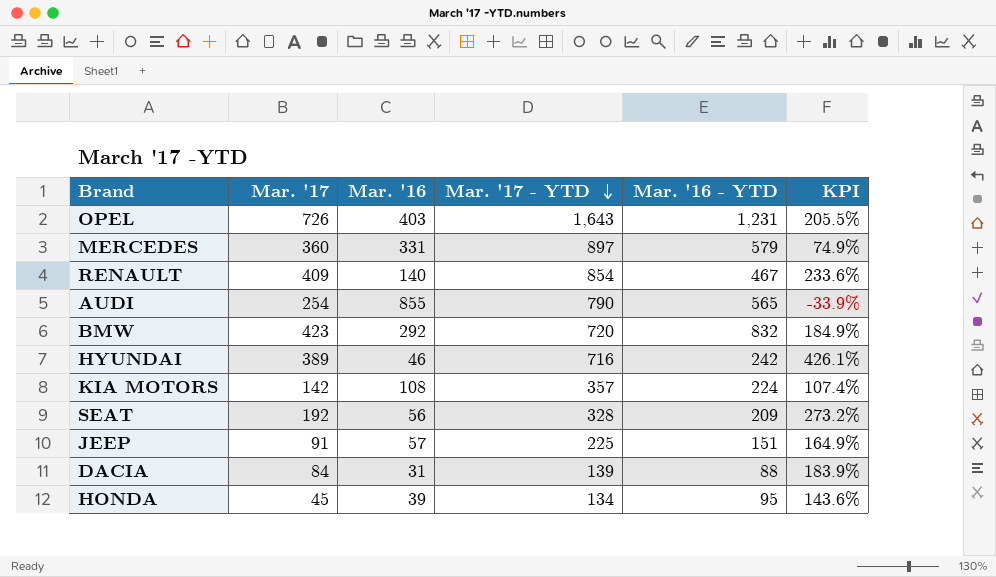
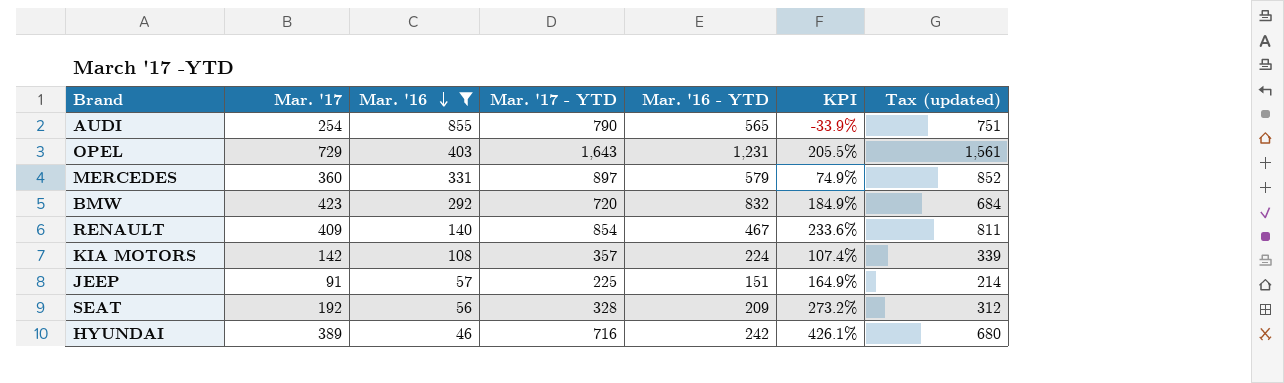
filter: none -> Mar. '16 >= 46
row order: Mar. '17 - YTD descending -> Mar. '16 descending
column Tax (updated) | formula: none -> [Mar. '17 - YTD] * 0.95
OPEL | Mar. '17: 726 -> 729

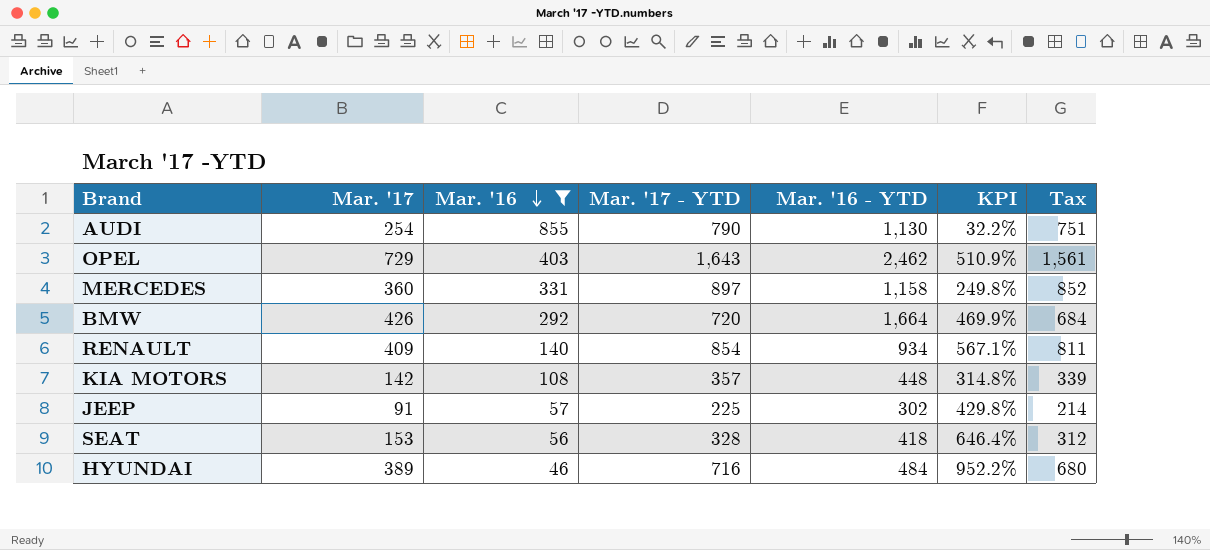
column name: Tax (updated) -> Tax
AUDI | Mar. '16 - YTD: 565 -> 1,130
AUDI | KPI: -33.9% -> 32.2%
OPEL | Mar. '16 - YTD: 1,231 -> 2,462
OPEL | KPI: 205.5% -> 510.9%
MERCEDES | Mar. '16 - YTD: 579 -> 1,158
MERCEDES | KPI: 74.9% -> 249.8%
BMW | Mar. '17: 423 -> 426
BMW | Mar. '16 - YTD: 832 -> 1,664
BMW | KPI: 184.9% -> 469.9%
RENAULT | Mar. '16 - YTD: 467 -> 934
RENAULT | KPI: 233.6% -> 567.1%
KIA MOTORS | Mar. '16 - YTD: 224 -> 448
KIA MOTORS | KPI: 107.4% -> 314.8%
JEEP | Mar. '16 - YTD: 151 -> 302
JEEP | KPI: 164.9% -> 429.8%
SEAT | Mar. '17: 192 -> 153
SEAT | Mar. '16 - YTD: 209 -> 418
SEAT | KPI: 273.2% -> 646.4%
HYUNDAI | Mar. '16 - YTD: 242 -> 484
HYUNDAI | KPI: 426.1% -> 952.2%

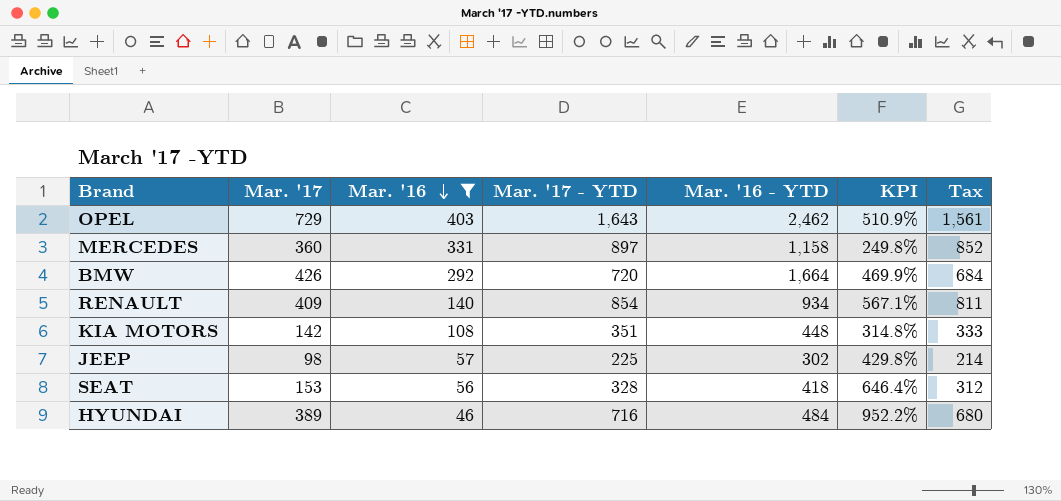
row AUDI: 254 | 855 | 790 | 1,130 | 32.2% | 751 -> none
KIA MOTORS | Mar. '17 - YTD: 357 -> 351
KIA MOTORS | Tax: 339 -> 333
JEEP | Mar. '17: 91 -> 98

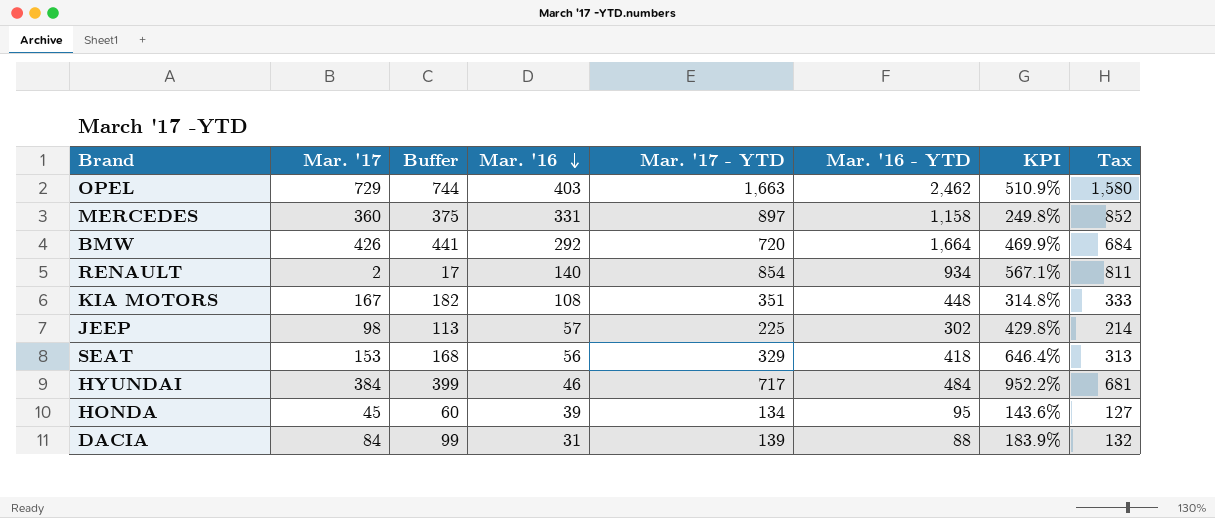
filter: Mar. '16 >= 46 -> none
column Buffer | formula: none -> [Mar. '17] + 15
OPEL | Mar. '17 - YTD: 1,643 -> 1,663
OPEL | Tax: 1,561 -> 1,580
RENAULT | Mar. '17: 409 -> 2
KIA MOTORS | Mar. '17: 142 -> 167
SEAT | Mar. '17 - YTD: 328 -> 329
SEAT | Tax: 312 -> 313
HYUNDAI | Mar. '17: 389 -> 384
HYUNDAI | Mar. '17 - YTD: 716 -> 717
HYUNDAI | Tax: 680 -> 681

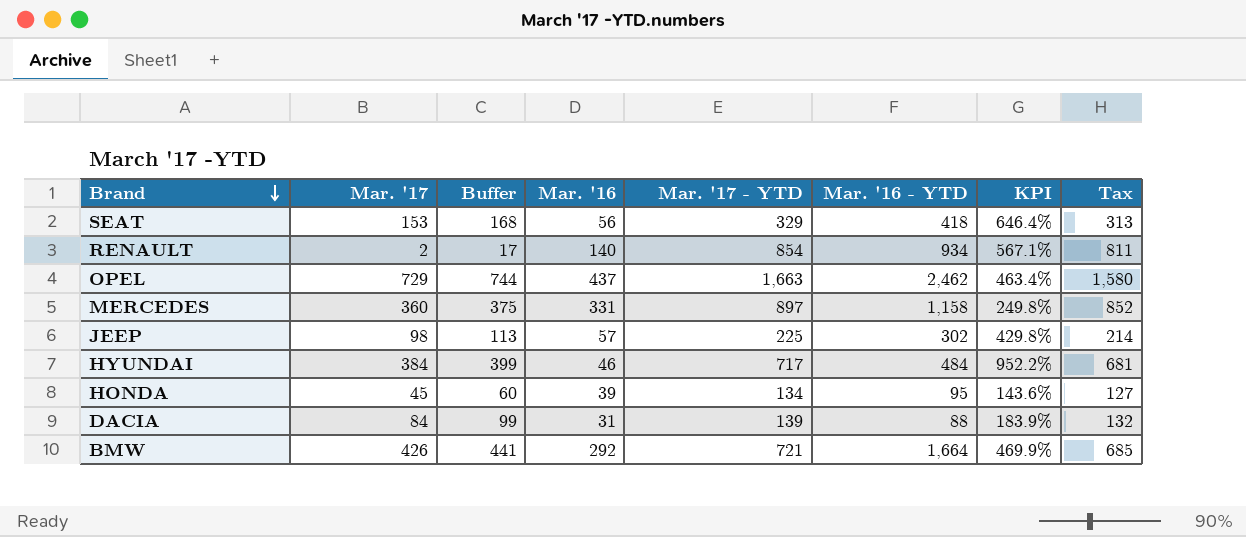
row order: Mar. '16 descending -> Brand descending
row KIA MOTORS: 167 | 182 | 108 | 351 | 448 | 314.8% | 333 -> none
OPEL | Mar. '16: 403 -> 437
OPEL | KPI: 510.9% -> 463.4%
BMW | Mar. '17 - YTD: 720 -> 721
BMW | Tax: 684 -> 685

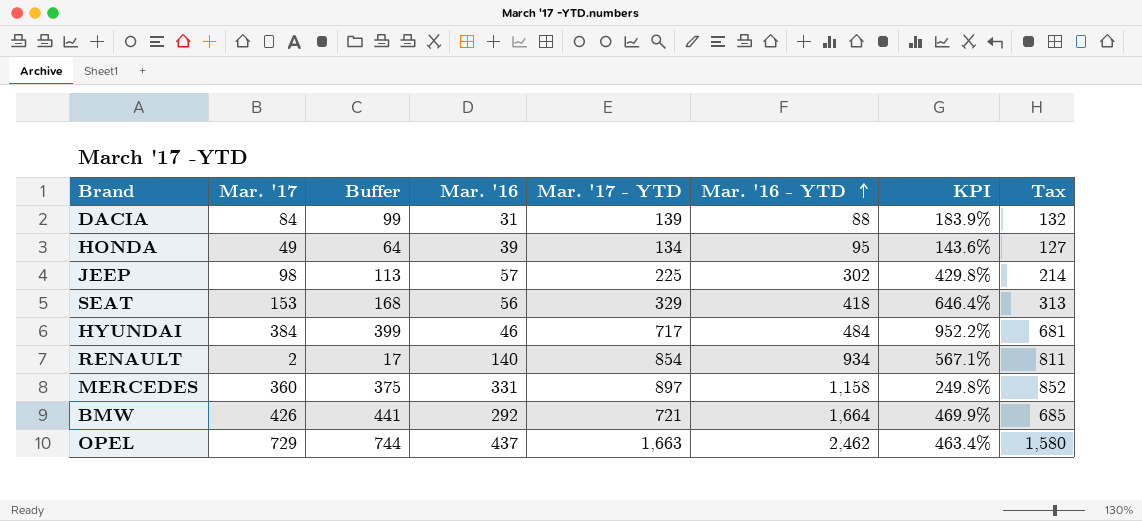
row order: Brand descending -> Mar. '16 - YTD ascending
HONDA | Mar. '17: 45 -> 49
HONDA | Buffer: 60 -> 64

